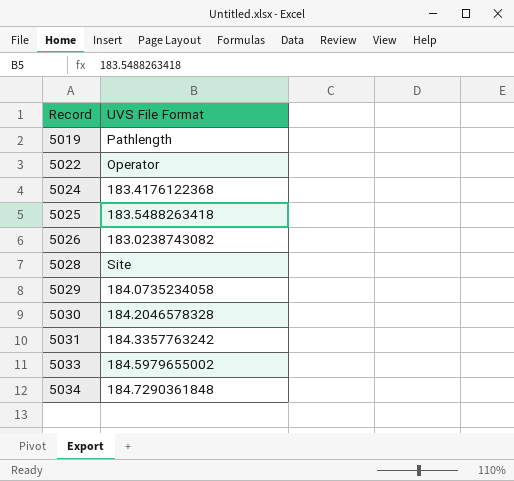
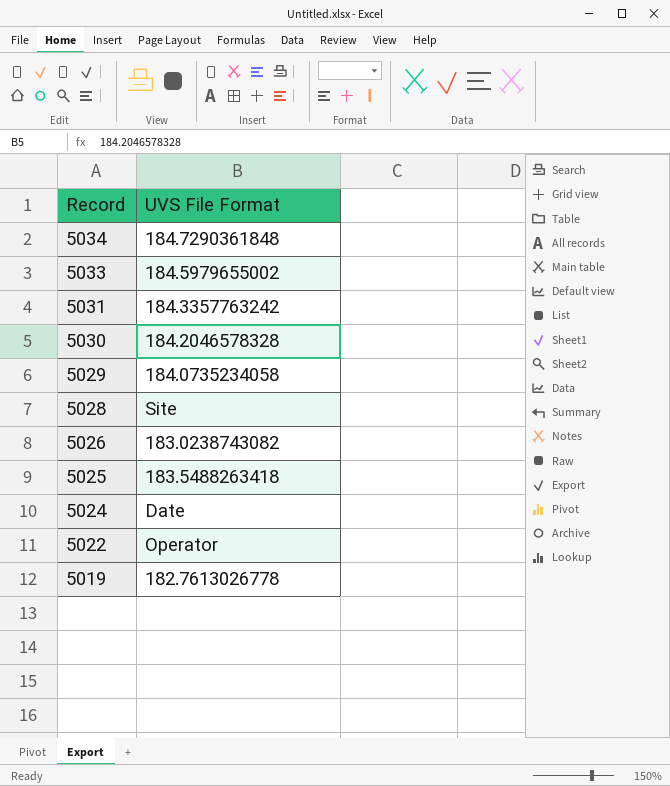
row order: Record ascending -> Record descending
5024 | UVS File Format: 183.4176122368 -> Date
5019 | UVS File Format: Pathlength -> 182.7613026778

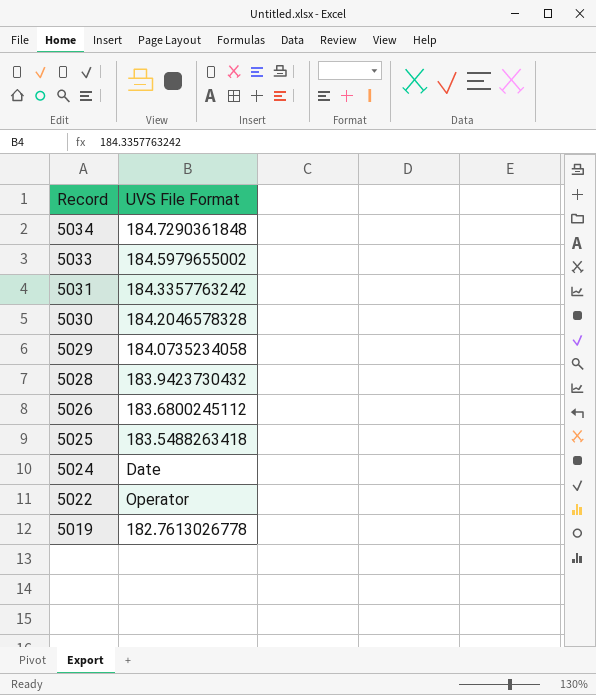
5028 | UVS File Format: Site -> 183.9423730432
5026 | UVS File Format: 183.0238743082 -> 183.6800245112

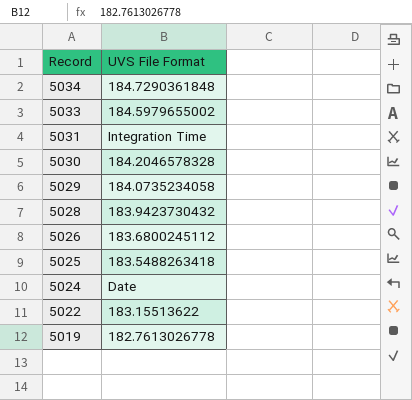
5031 | UVS File Format: 184.3357763242 -> Integration Time
5022 | UVS File Format: Operator -> 183.15513622

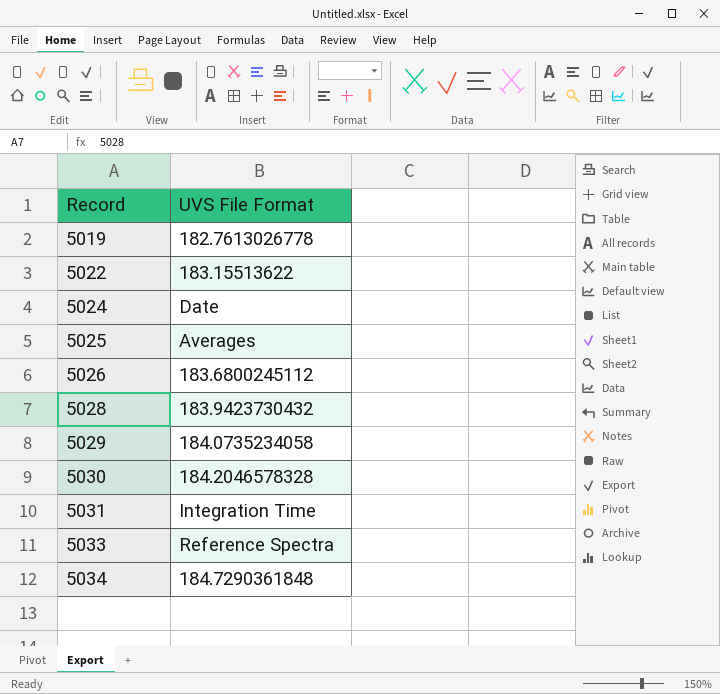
row order: Record descending -> Record ascending
5025 | UVS File Format: 183.5488263418 -> Averages
5033 | UVS File Format: 184.5979655002 -> Reference Spectra

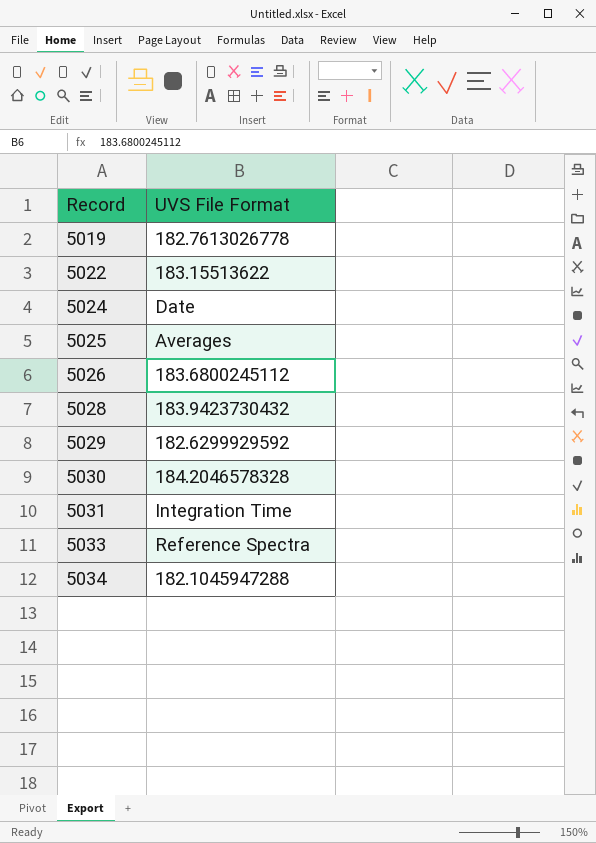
5029 | UVS File Format: 184.0735234058 -> 182.6299929592
5034 | UVS File Format: 184.7290361848 -> 182.1045947288

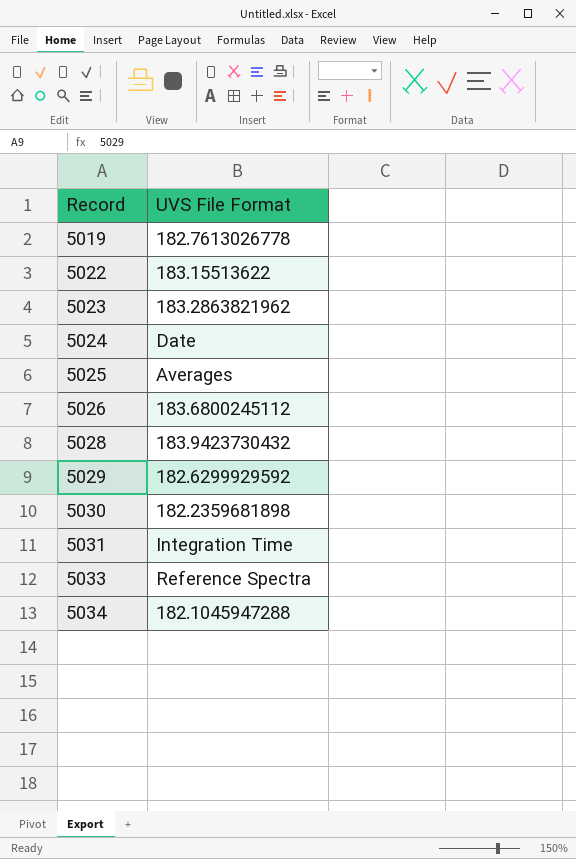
row 5023: none -> 183.2863821962
5030 | UVS File Format: 184.2046578328 -> 182.2359681898

